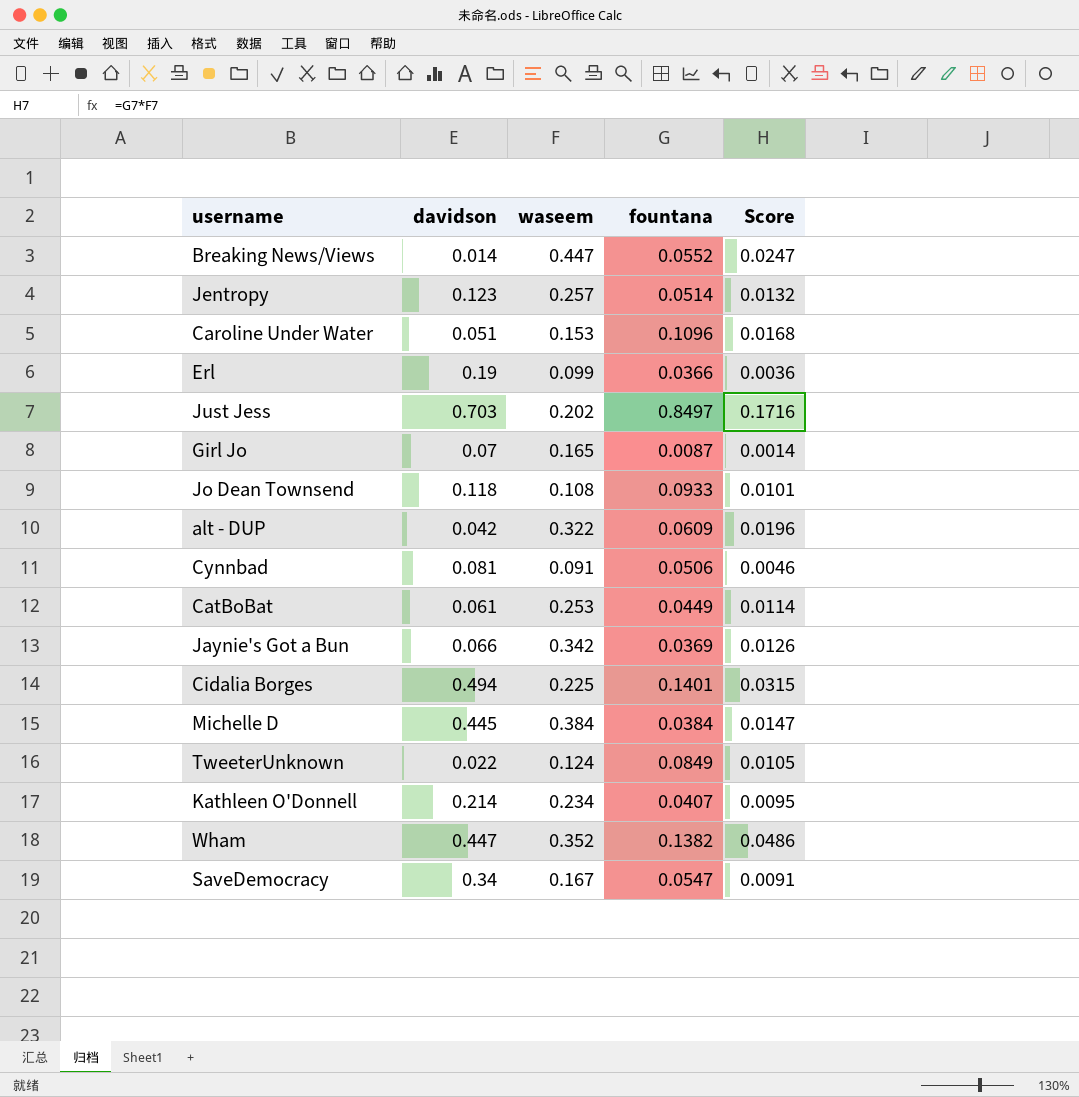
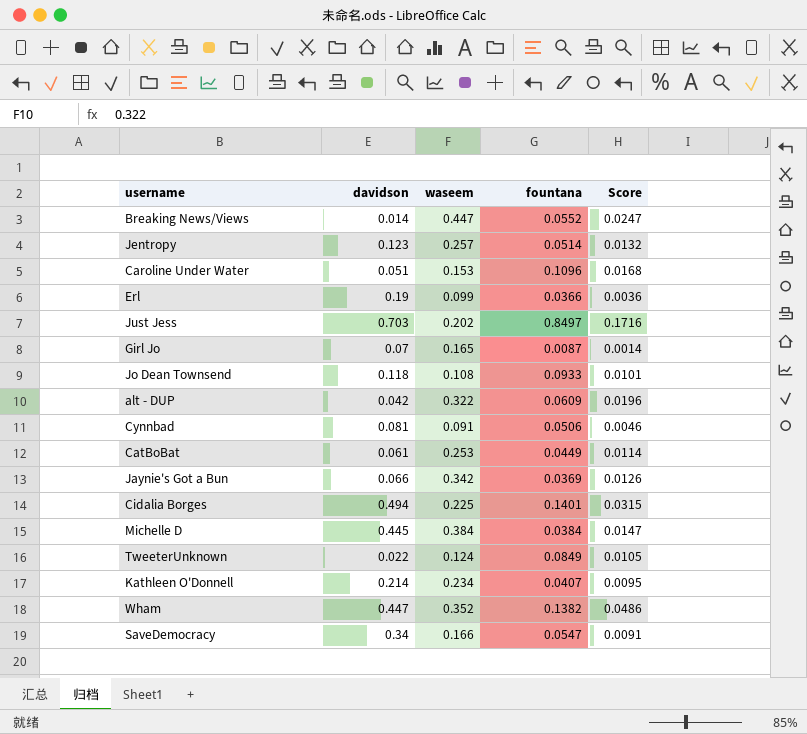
SaveDemocracy | waseem: 0.167 -> 0.166

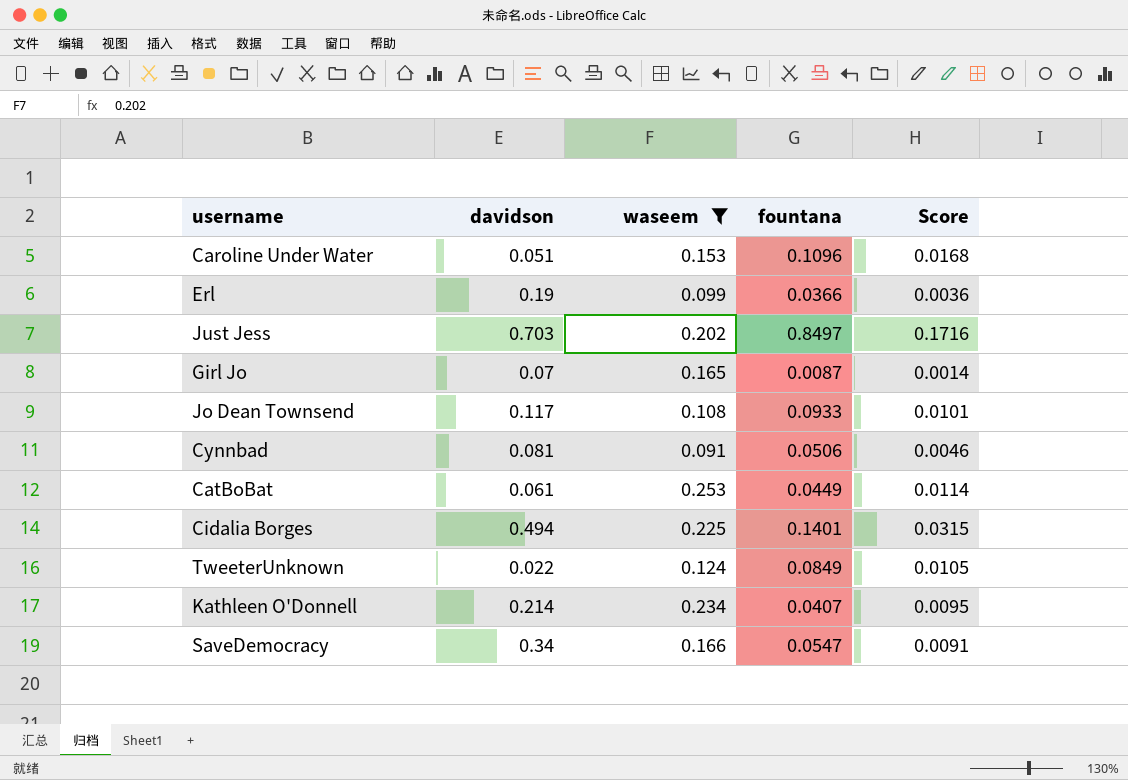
filter: none -> waseem <= 0.253
Jo Dean Townsend | davidson: 0.118 -> 0.117

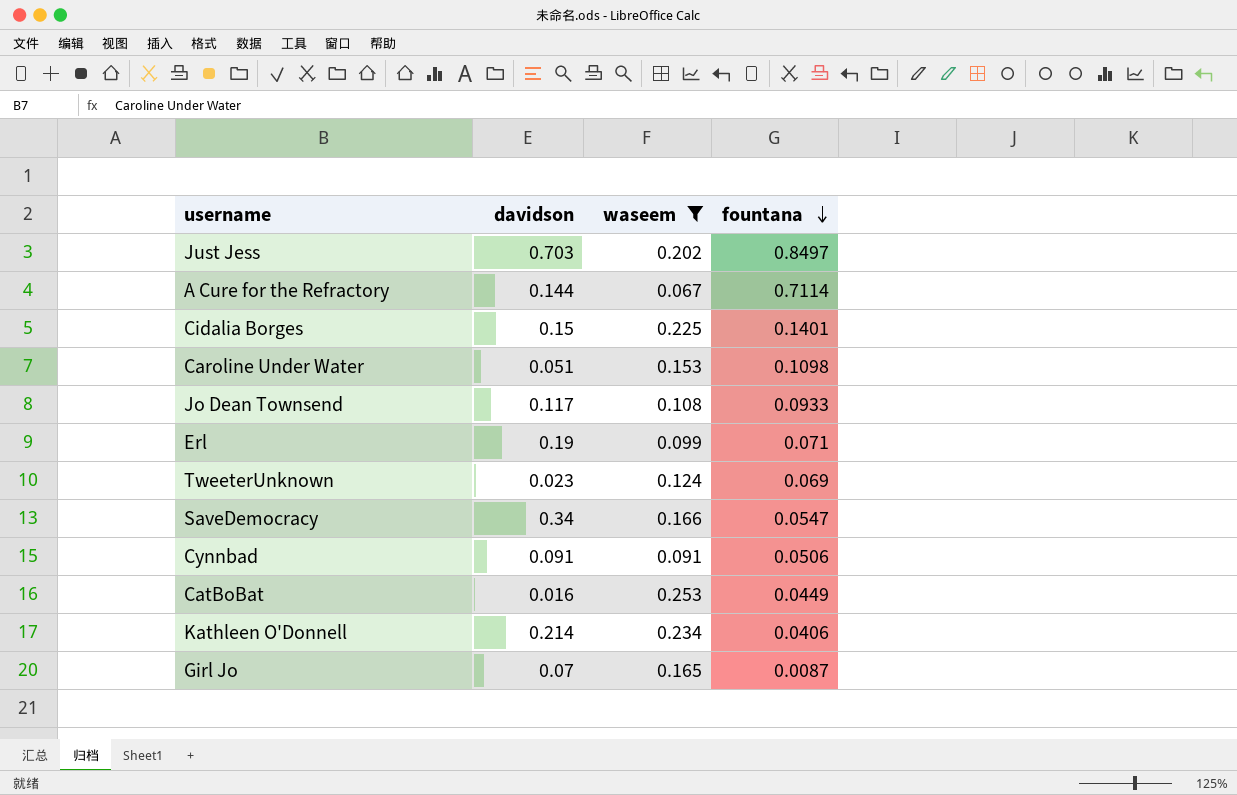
row order: none -> fountana descending
column Score | formula: [waseem] * [fountana] -> none
row A Cure for the Refractory: none -> 0.144 | 0.067 | 0.7114
Cidalia Borges | davidson: 0.494 -> 0.15
Caroline Under Water | fountana: 0.1096 -> 0.1098
Erl | fountana: 0.0366 -> 0.071
TweeterUnknown | davidson: 0.022 -> 0.023
TweeterUnknown | fountana: 0.0849 -> 0.069
Cynnbad | davidson: 0.081 -> 0.091
CatBoBat | davidson: 0.061 -> 0.016
Kathleen O'Donnell | fountana: 0.0407 -> 0.0406

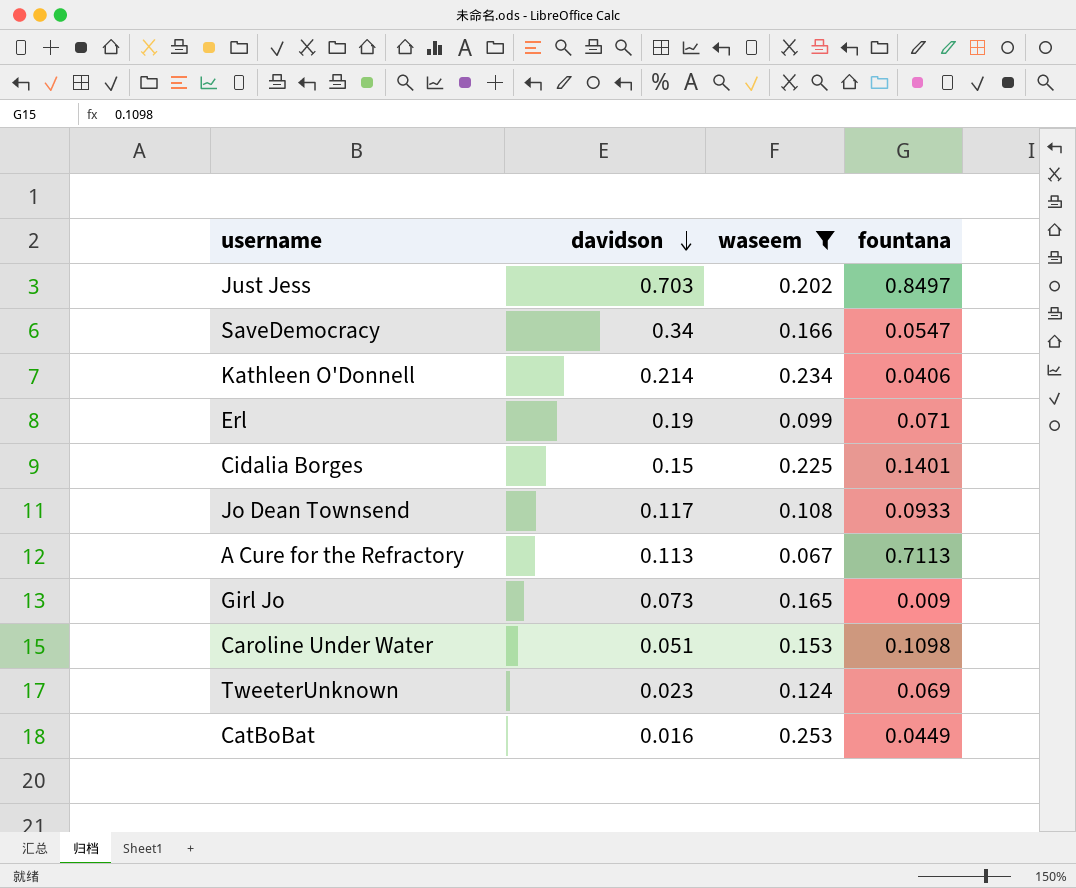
row order: fountana descending -> davidson descending
row Cynnbad: 0.091 | 0.091 | 0.0506 -> none
A Cure for the Refractory | davidson: 0.144 -> 0.113
A Cure for the Refractory | fountana: 0.7114 -> 0.7113
Girl Jo | davidson: 0.07 -> 0.073
Girl Jo | fountana: 0.0087 -> 0.009

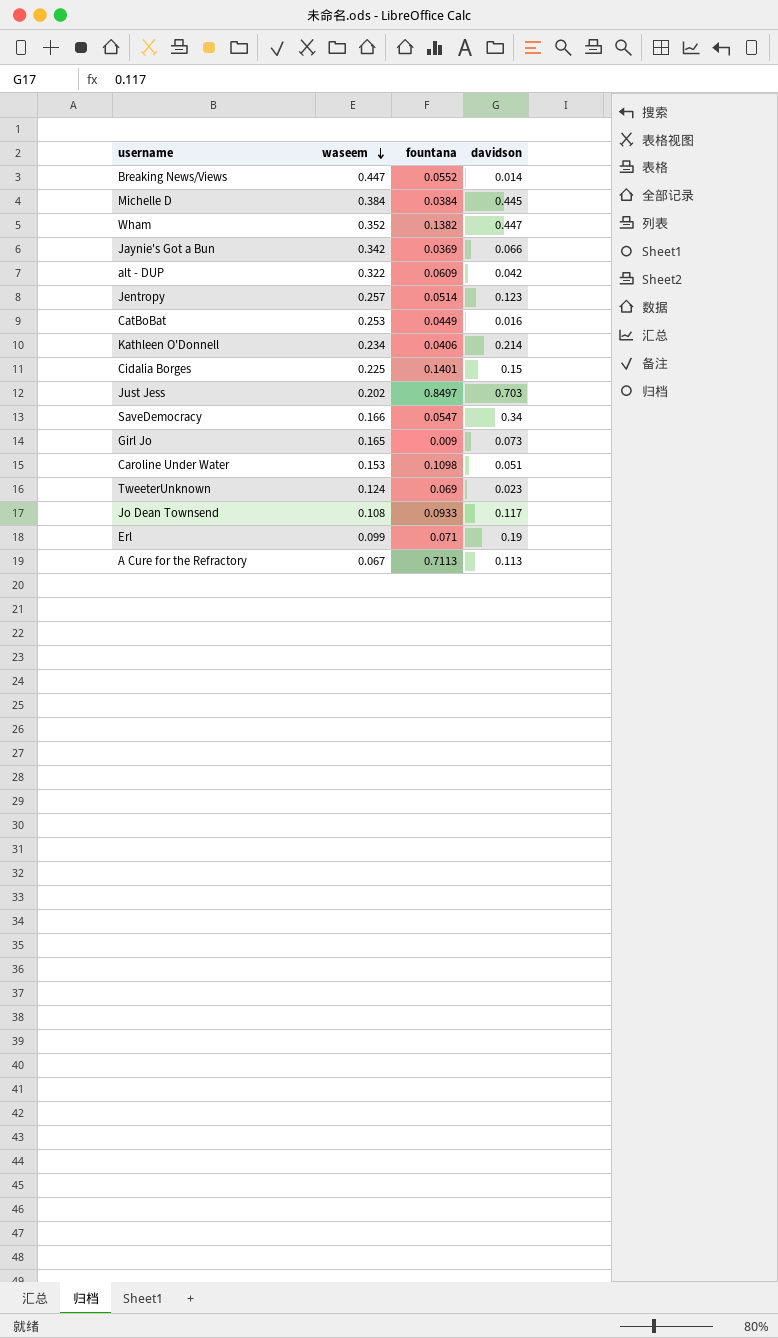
filter: waseem <= 0.253 -> none
row order: davidson descending -> waseem descending
column davidson | position: 2 -> 4

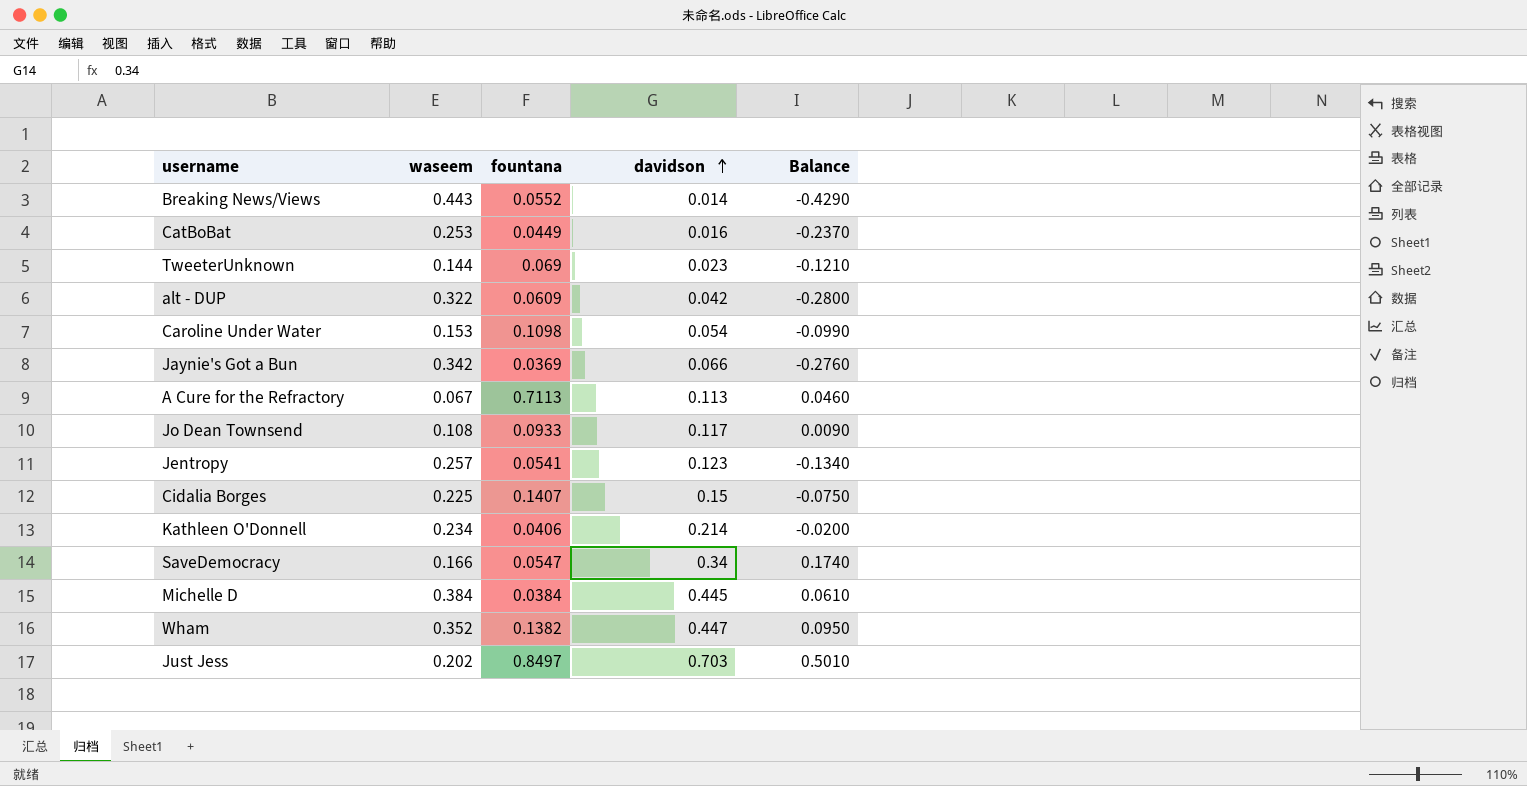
row order: waseem descending -> davidson ascending
column Balance | formula: none -> [davidson] - [waseem]
row Girl Jo: 0.165 | 0.009 | 0.073 -> none
row Erl: 0.099 | 0.071 | 0.19 -> none
Breaking News/Views | waseem: 0.447 -> 0.443
TweeterUnknown | waseem: 0.124 -> 0.144
Caroline Under Water | davidson: 0.051 -> 0.054
Jentropy | fountana: 0.0514 -> 0.0541
Cidalia Borges | fountana: 0.1401 -> 0.1407

